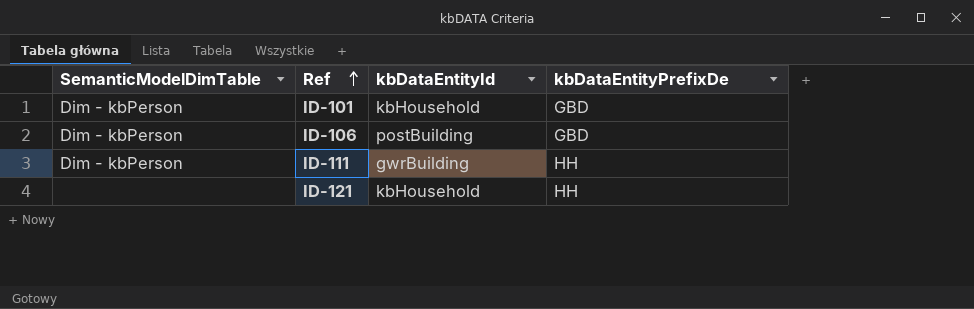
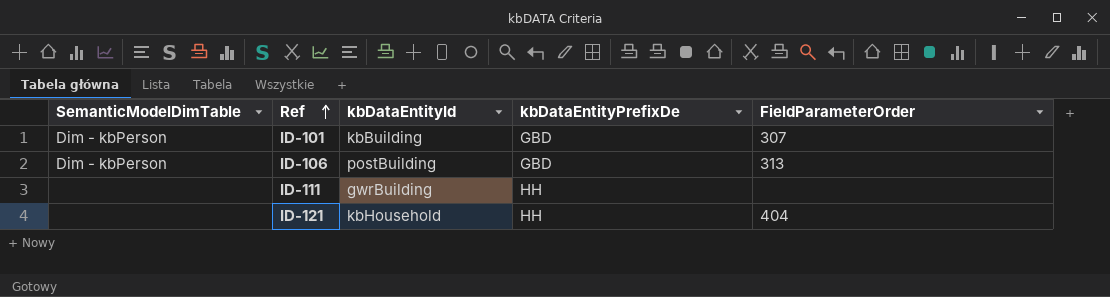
column FieldParameterOrder | position: none -> 5
ID-101 | kbDataEntityId: kbHousehold -> kbBuilding
ID-111 | SemanticModelDimTable: Dim - kbPerson -> none

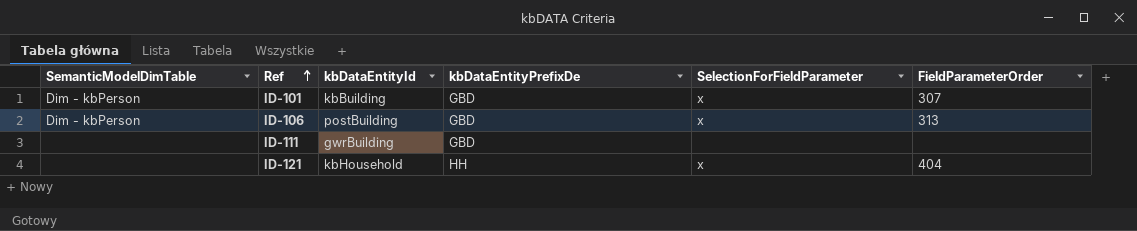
column SelectionForFieldParameter | position: none -> 5
ID-111 | kbDataEntityPrefixDe: HH -> GBD

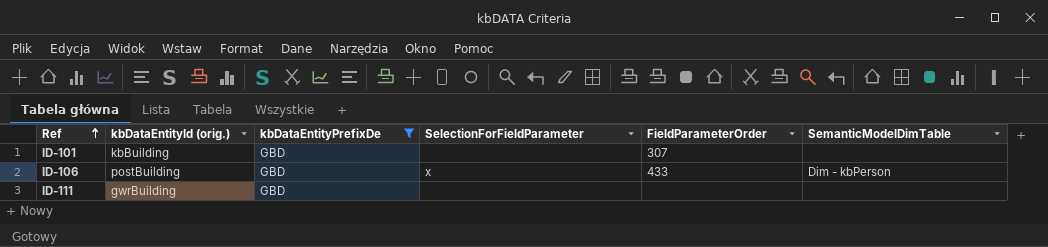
filter: none -> kbDataEntityPrefixDe = GBD
column name: kbDataEntityId -> kbDataEntityId (orig.)
column SemanticModelDimTable | position: 1 -> 6
ID-101 | SelectionForFieldParameter: x -> none
ID-101 | SemanticModelDimTable: Dim - kbPerson -> none
ID-106 | FieldParameterOrder: 313 -> 433

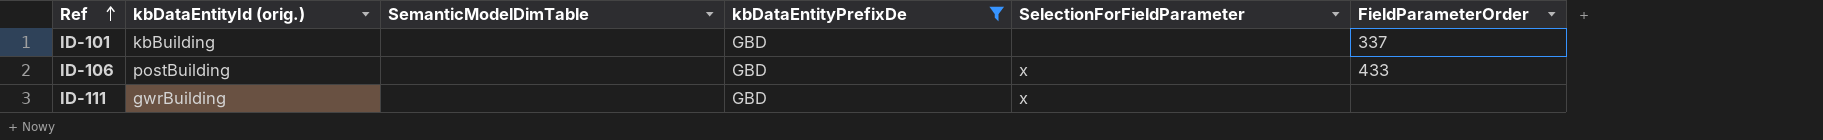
column SemanticModelDimTable | position: 6 -> 3
ID-101 | FieldParameterOrder: 307 -> 337
ID-106 | SemanticModelDimTable: Dim - kbPerson -> none
ID-111 | SelectionForFieldParameter: none -> x

